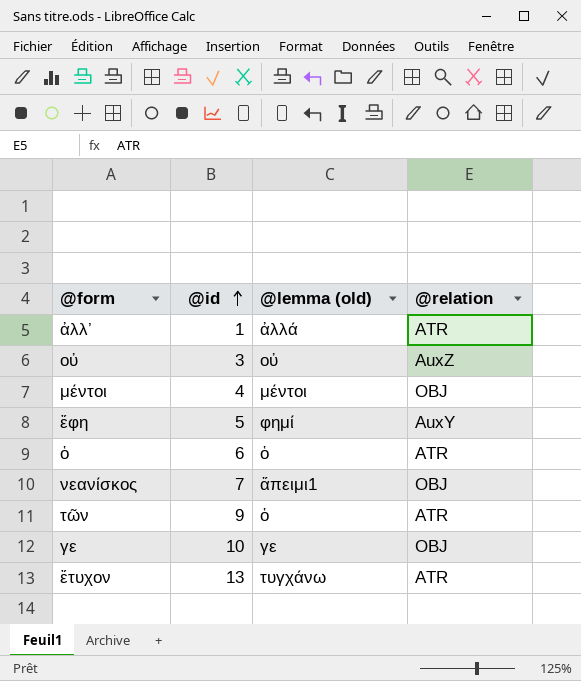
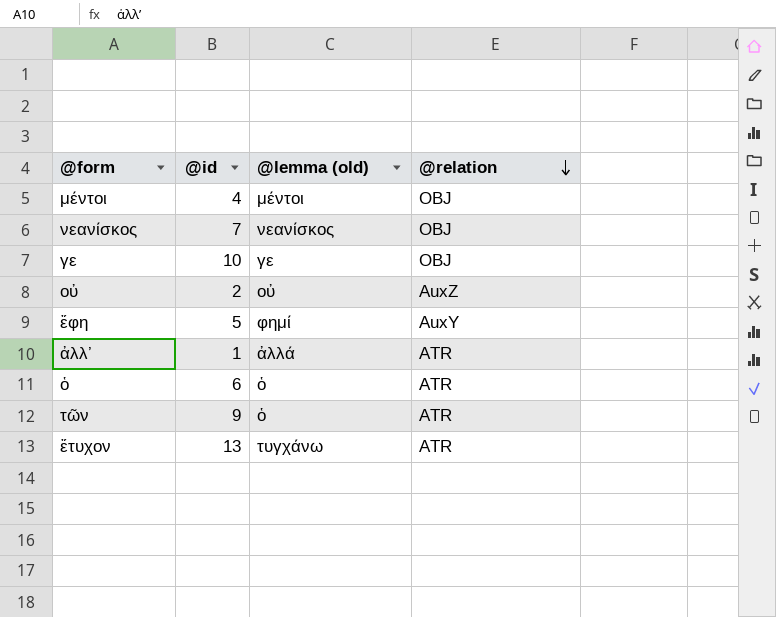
row order: @id ascending -> @relation descending
νεανίσκος | @lemma (old): ἄπειμι1 -> νεανίσκος
οὐ | @id: 3 -> 2

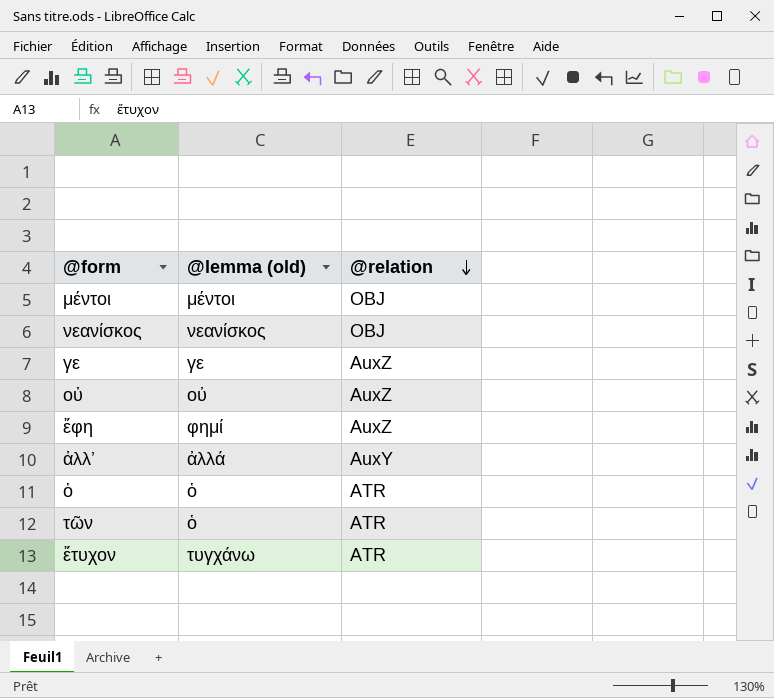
column @id | position: 2 -> none
γε | @relation: OBJ -> AuxZ
ἔφη | @relation: AuxY -> AuxZ
ἀλλʼ | @relation: ATR -> AuxY

